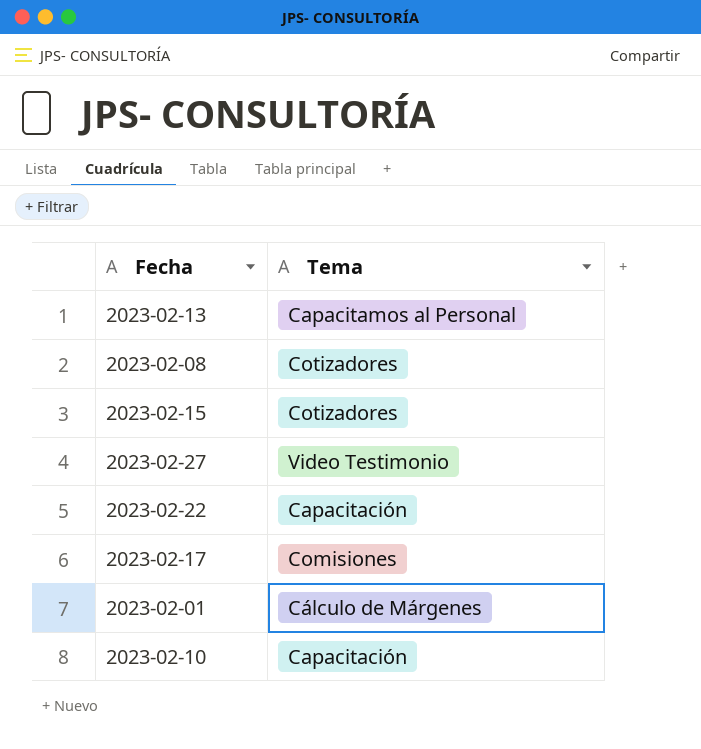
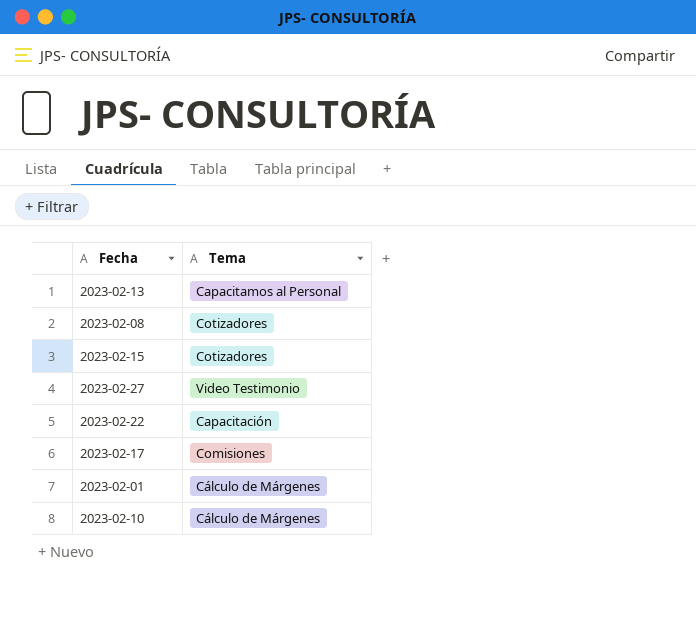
2023-02-10 | Tema: Capacitación -> Cálculo de Márgenes

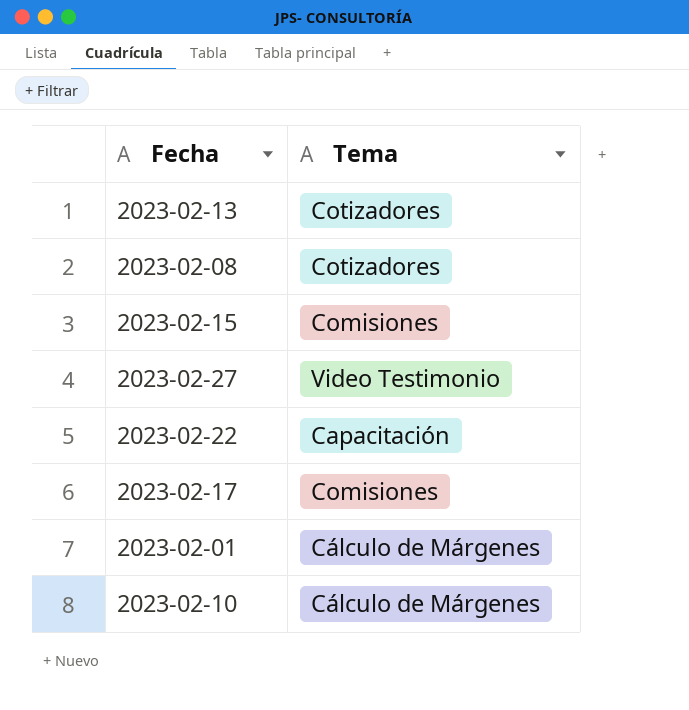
2023-02-13 | Tema: Capacitamos al Personal -> Cotizadores
2023-02-15 | Tema: Cotizadores -> Comisiones

